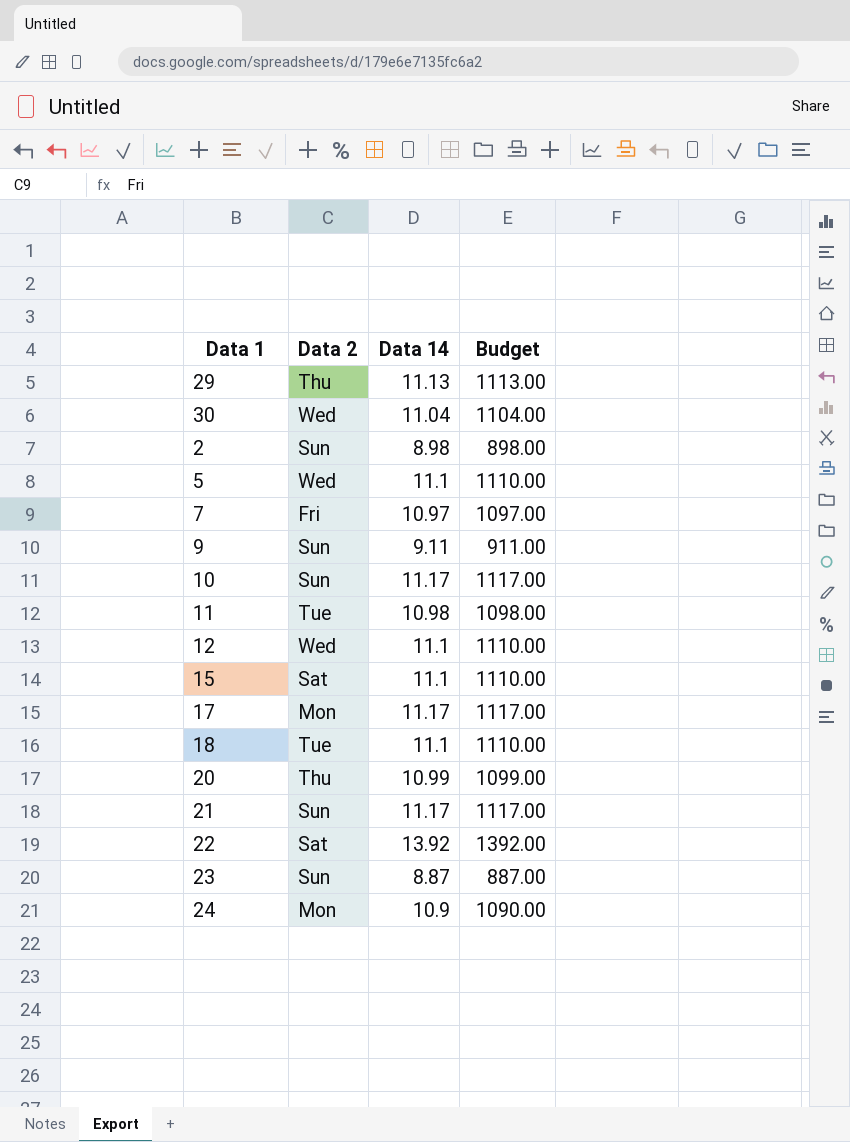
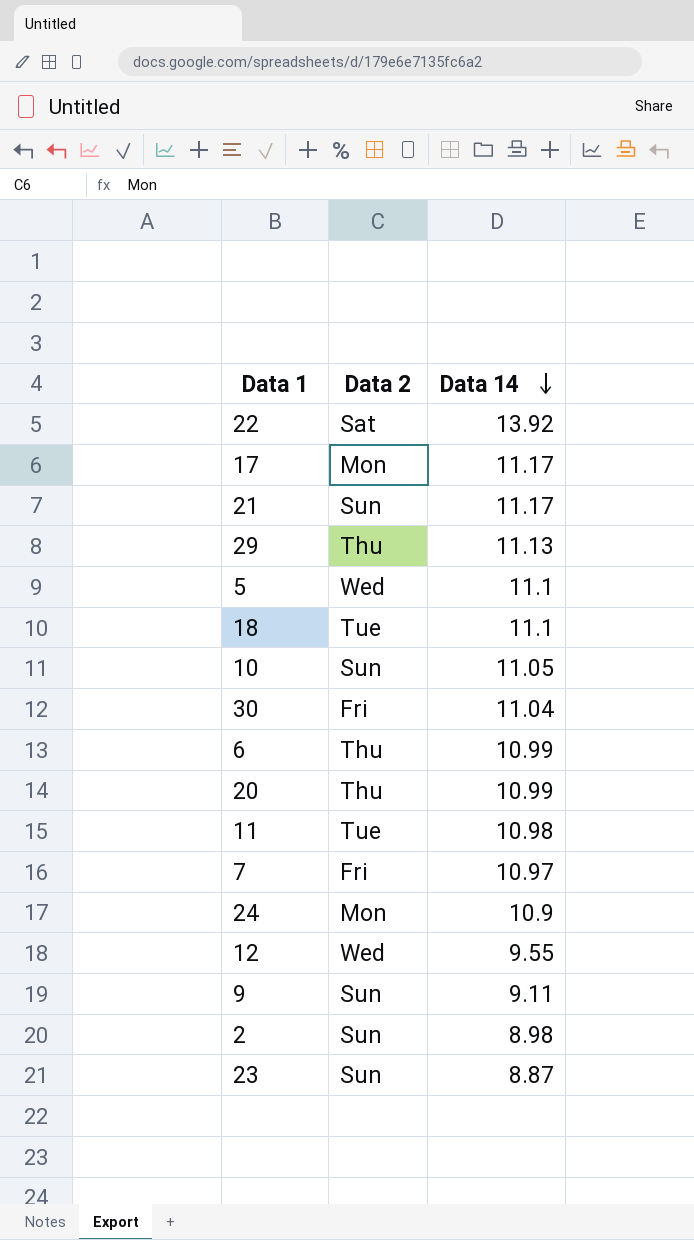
row order: none -> Data 14 descending
column Budget | formula: [Data 14] * 100 -> none
row 15: Sat | 11.1 | 1110.00 -> none
10 | Data 14: 11.17 -> 11.05
30 | Data 2: Wed -> Fri
row 6: none -> Thu | 10.99
12 | Data 14: 11.1 -> 9.55

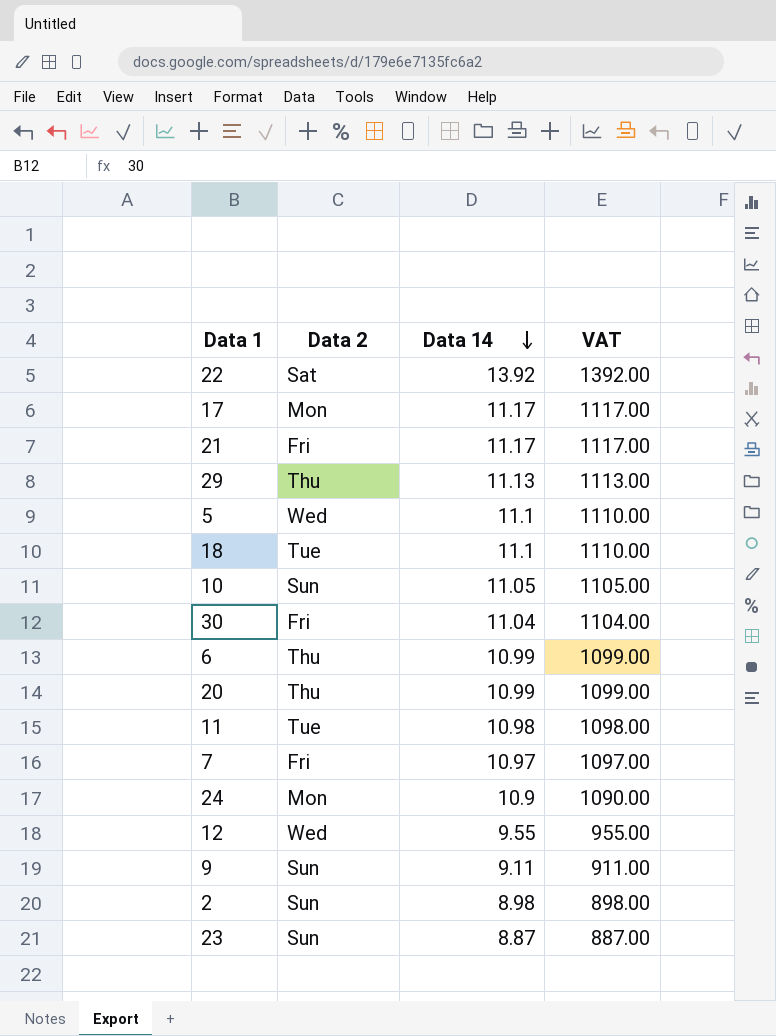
column VAT | formula: none -> [Data 14] * 100
21 | Data 2: Sun -> Fri

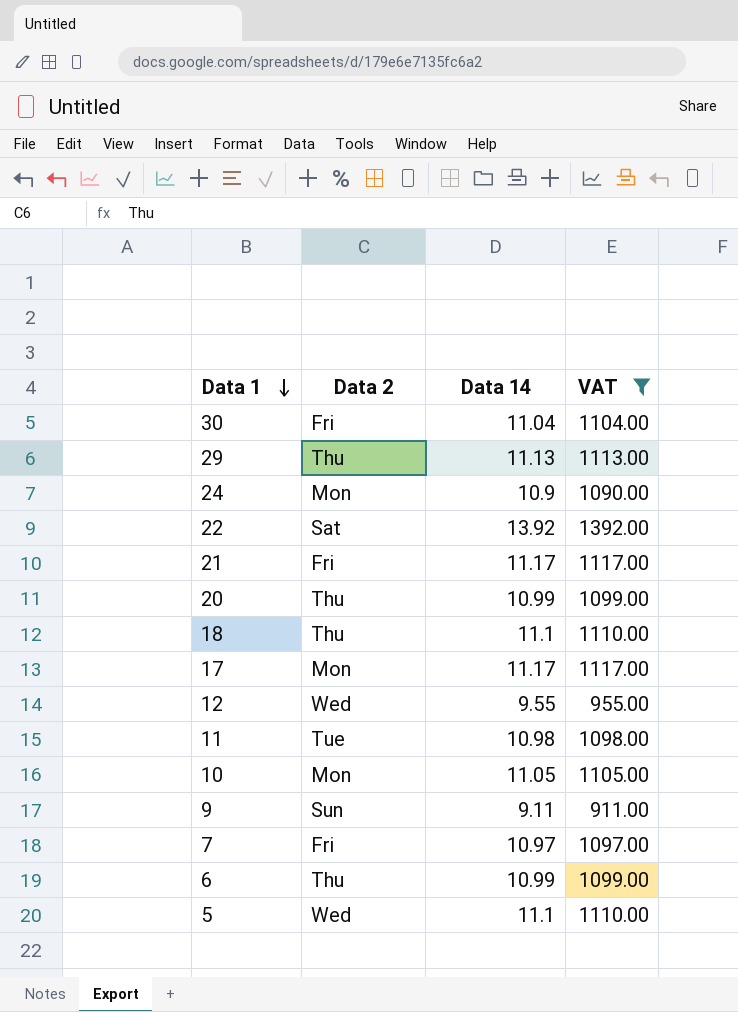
filter: none -> VAT >= 911.00
row order: Data 14 descending -> Data 1 descending
18 | Data 2: Tue -> Thu
10 | Data 2: Sun -> Mon

